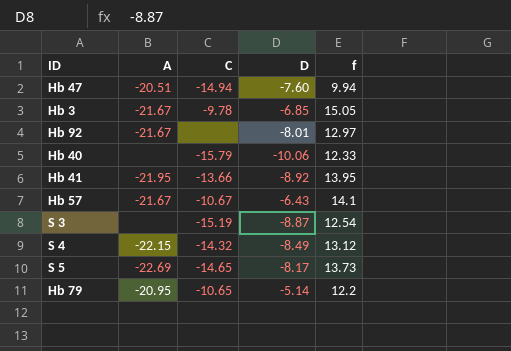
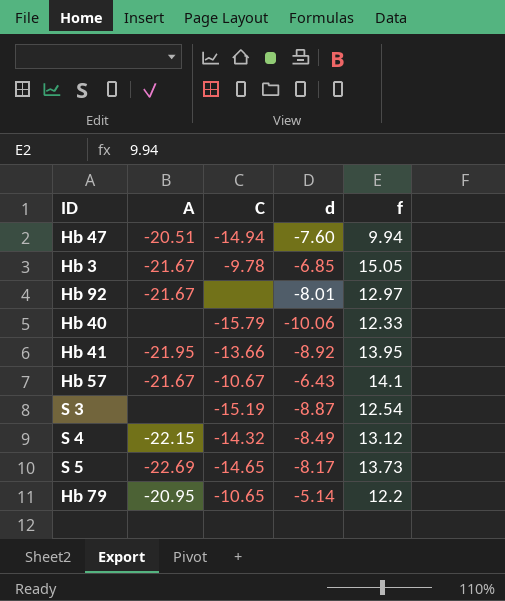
column name: D -> d

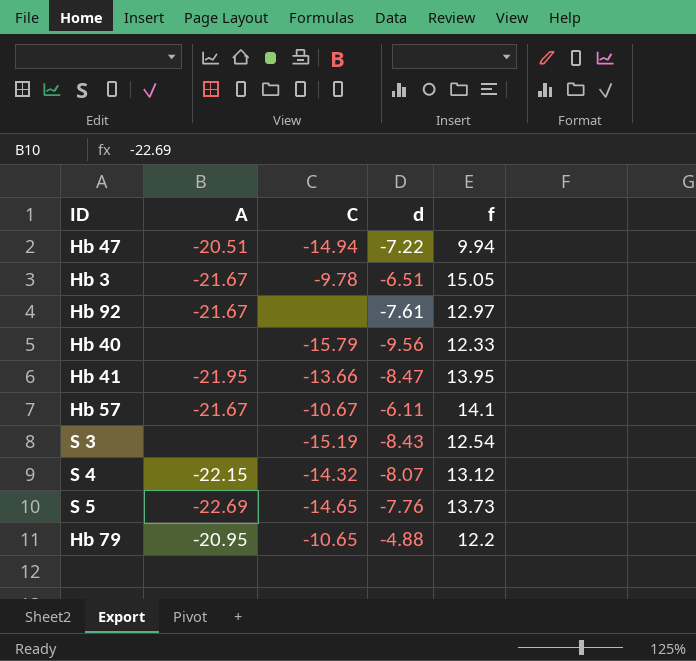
Hb 47 | d: -7.60 -> -7.22
Hb 3 | d: -6.85 -> -6.51
Hb 92 | d: -8.01 -> -7.61
Hb 40 | d: -10.06 -> -9.56
Hb 41 | d: -8.92 -> -8.47
Hb 57 | d: -6.43 -> -6.11
S 3 | d: -8.87 -> -8.43
S 4 | d: -8.49 -> -8.07
S 5 | d: -8.17 -> -7.76
Hb 79 | d: -5.14 -> -4.88

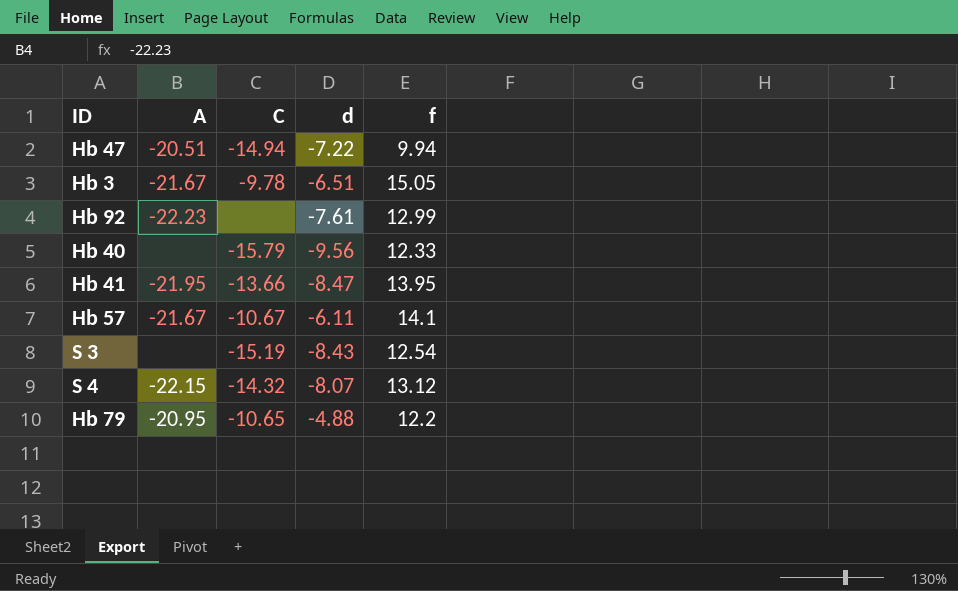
row S 5: -22.69 | -14.65 | -7.76 | 13.73 -> none
Hb 92 | A: -21.67 -> -22.23
Hb 92 | f: 12.97 -> 12.99

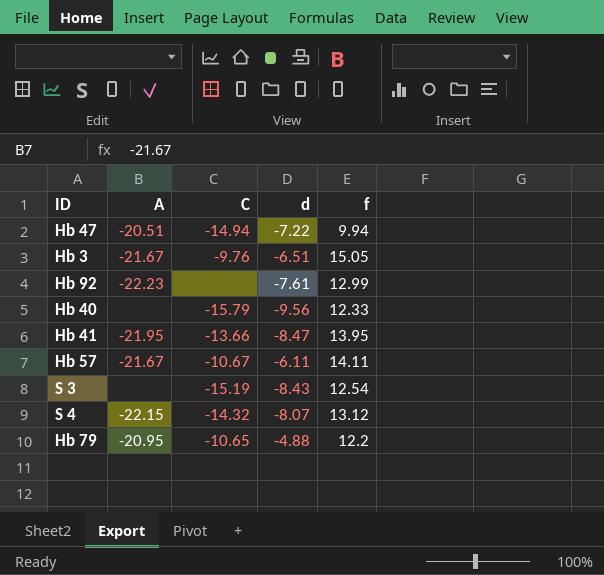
Hb 3 | C: -9.78 -> -9.76
Hb 57 | f: 14.1 -> 14.11

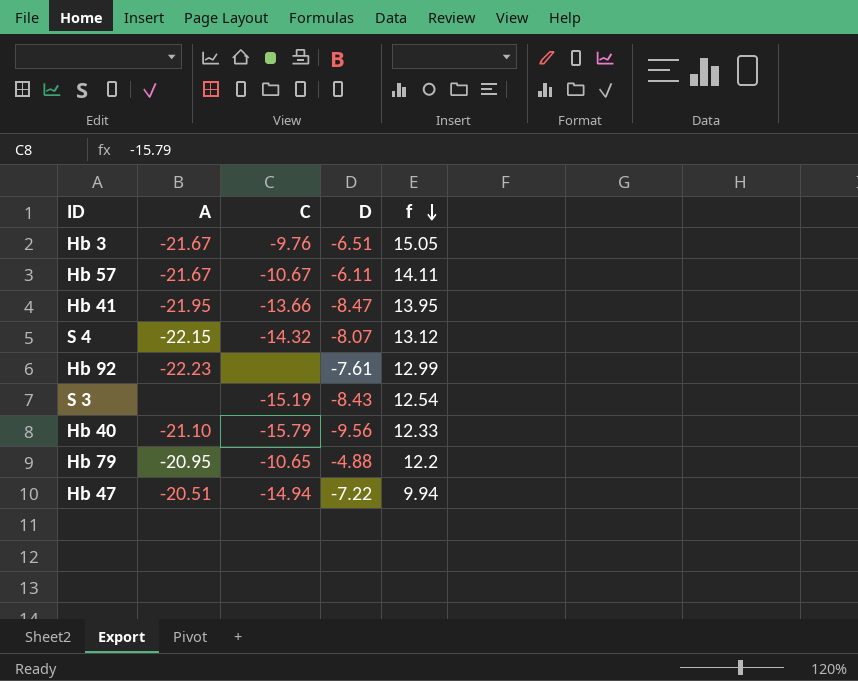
row order: none -> f descending
column name: d -> D
Hb 40 | A: none -> -21.10

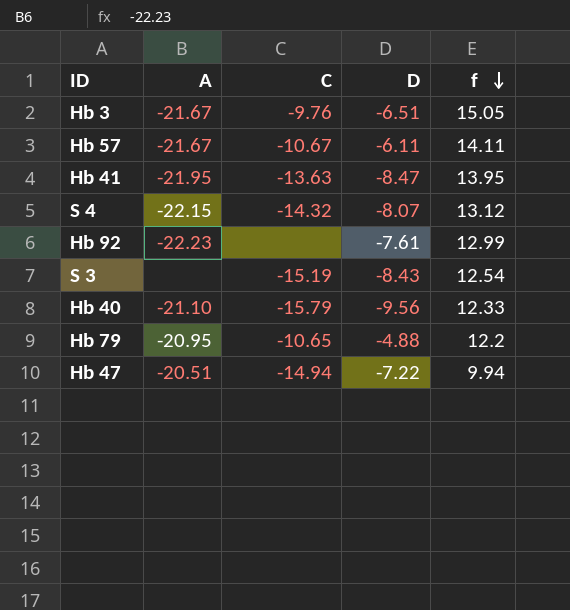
Hb 41 | C: -13.66 -> -13.63

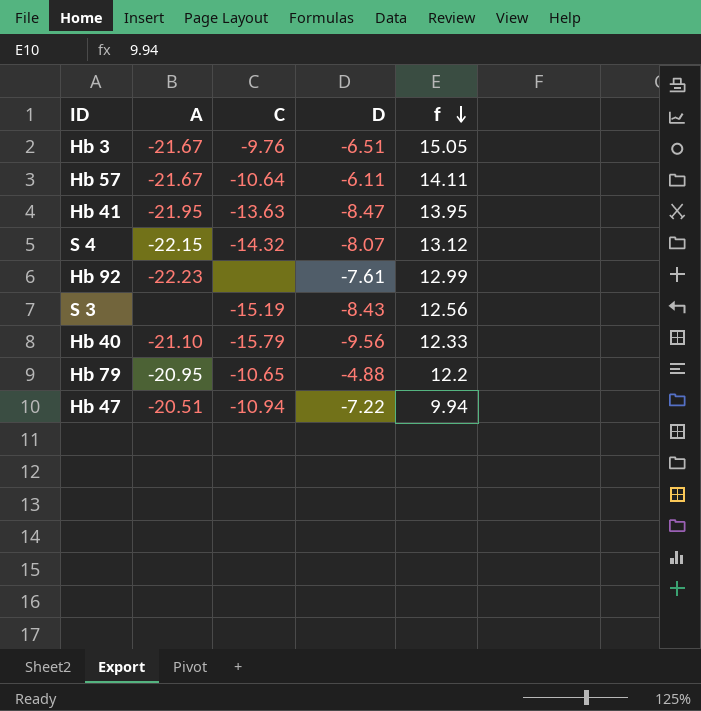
Hb 57 | C: -10.67 -> -10.64
S 3 | f: 12.54 -> 12.56
Hb 47 | C: -14.94 -> -10.94

